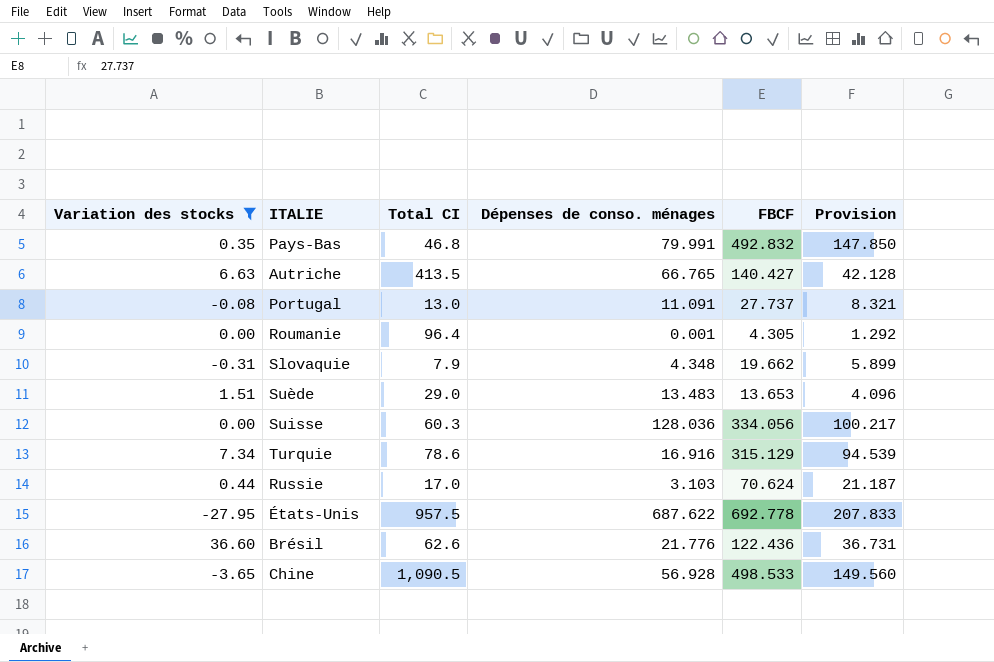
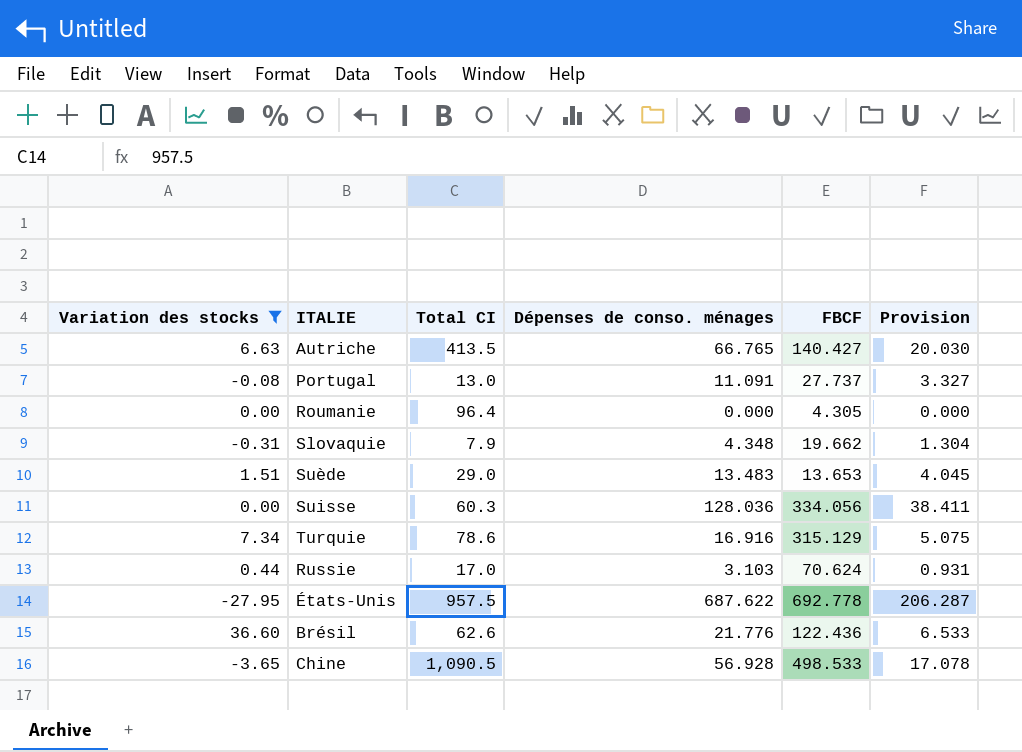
column Provision | formula: [FBCF] * 0.3 -> [Dépenses de conso. ménages] * 0.3
row Pays-Bas: 0.35 | 46.8 | 79.991 | 492.832 | 147.850 -> none
Roumanie | Dépenses de conso. ménages: 0.001 -> 0.000

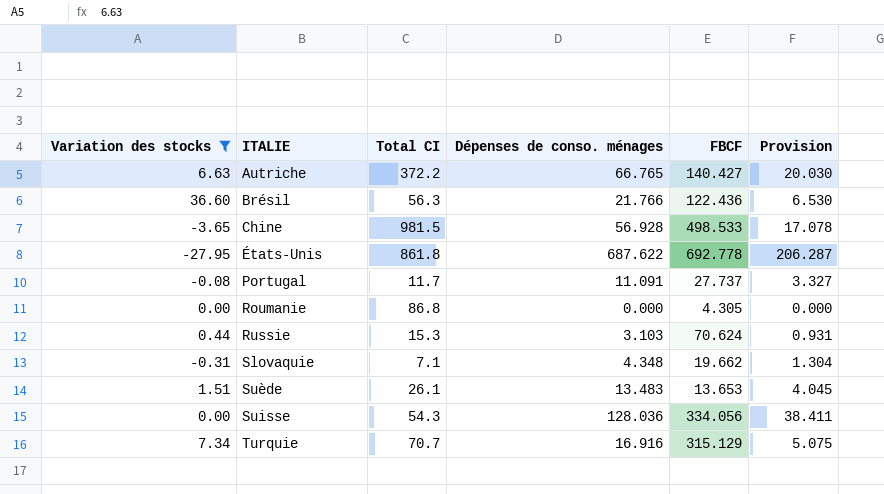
row order: none -> ITALIE ascending
Autriche | Total CI: 413.5 -> 372.2
Brésil | Total CI: 62.6 -> 56.3
Brésil | Dépenses de conso. ménages: 21.776 -> 21.766
Brésil | Provision: 6.533 -> 6.530
Chine | Total CI: 1,090.5 -> 981.5
États-Unis | Total CI: 957.5 -> 861.8
Portugal | Total CI: 13.0 -> 11.7
Roumanie | Total CI: 96.4 -> 86.8
Russie | Total CI: 17.0 -> 15.3
Slovaquie | Total CI: 7.9 -> 7.1
Suède | Total CI: 29.0 -> 26.1
Suisse | Total CI: 60.3 -> 54.3
Turquie | Total CI: 78.6 -> 70.7

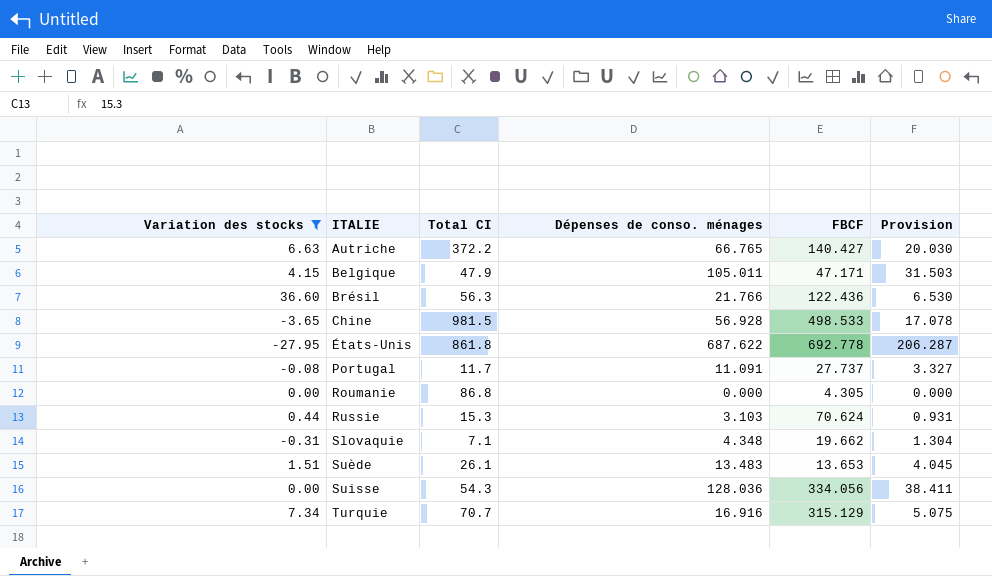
row Belgique: none -> 4.15 | 47.9 | 105.011 | 47.171 | 31.503

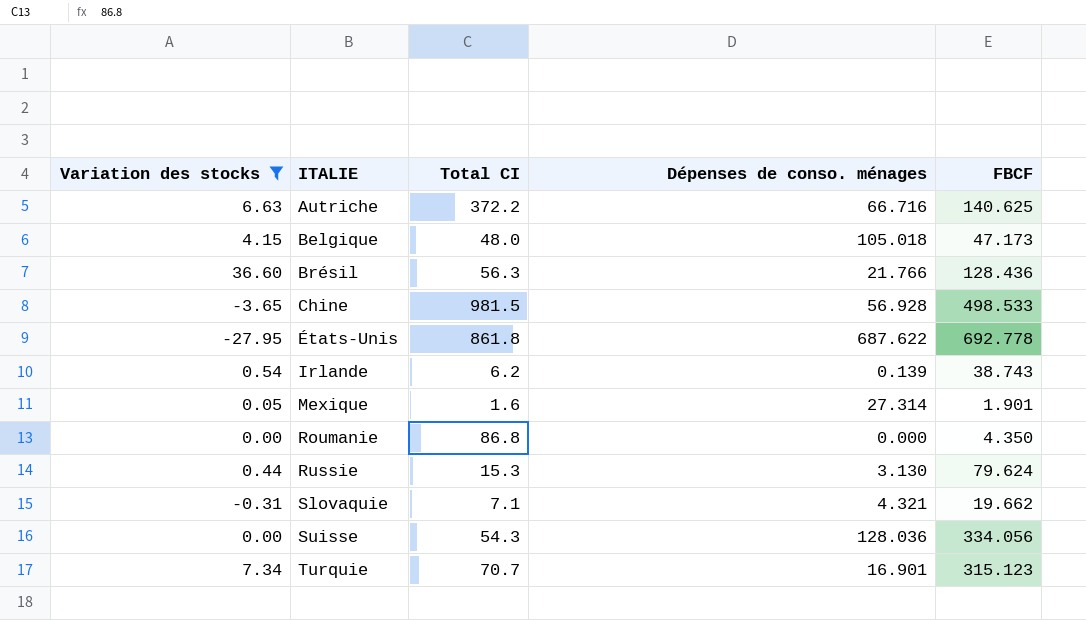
column Provision | formula: [Dépenses de conso. ménages] * 0.3 -> none
row Portugal: -0.08 | 11.7 | 11.091 | 27.737 | 3.327 -> none
row Suède: 1.51 | 26.1 | 13.483 | 13.653 | 4.045 -> none
Autriche | Dépenses de conso. ménages: 66.765 -> 66.716
Autriche | FBCF: 140.427 -> 140.625
Belgique | Total CI: 47.9 -> 48.0
Belgique | Dépenses de conso. ménages: 105.011 -> 105.018
Belgique | FBCF: 47.171 -> 47.173
Brésil | FBCF: 122.436 -> 128.436
row Irlande: none -> 0.54 | 6.2 | 0.139 | 38.743
row Mexique: none -> 0.05 | 1.6 | 27.314 | 1.901
Roumanie | FBCF: 4.305 -> 4.350
Russie | Dépenses de conso. ménages: 3.103 -> 3.130
Russie | FBCF: 70.624 -> 79.624
Slovaquie | Dépenses de conso. ménages: 4.348 -> 4.321
Turquie | Dépenses de conso. ménages: 16.916 -> 16.901
Turquie | FBCF: 315.129 -> 315.123

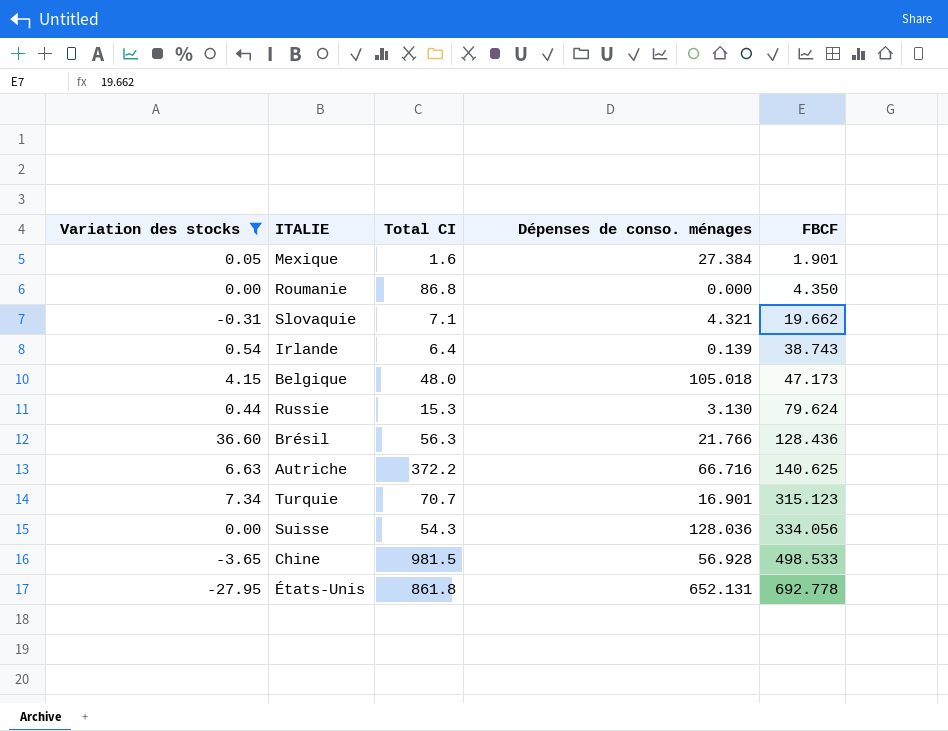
row order: ITALIE ascending -> FBCF ascending
Mexique | Dépenses de conso. ménages: 27.314 -> 27.384
Irlande | Total CI: 6.2 -> 6.4
États-Unis | Dépenses de conso. ménages: 687.622 -> 652.131

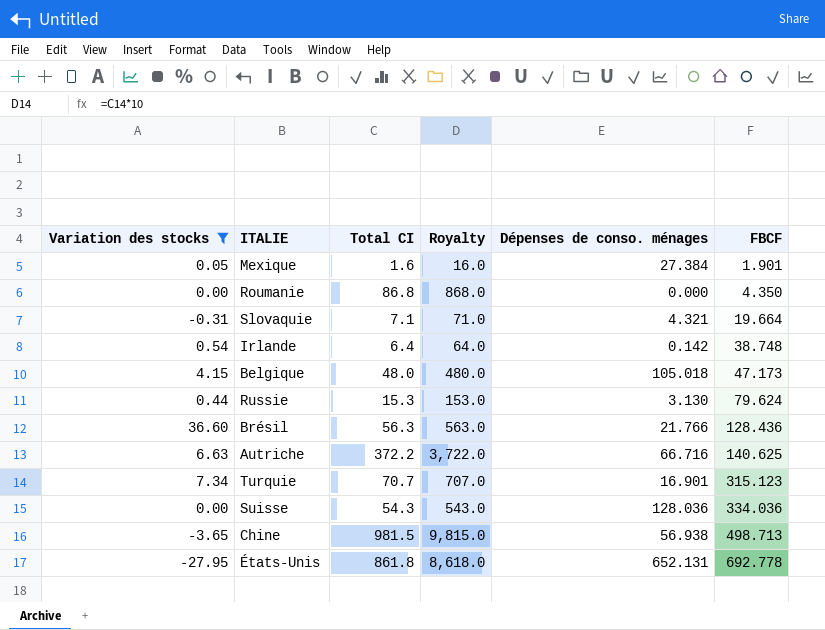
column Royalty | formula: none -> [Total CI] * 10
Slovaquie | FBCF: 19.662 -> 19.664
Irlande | Dépenses de conso. ménages: 0.139 -> 0.142
Irlande | FBCF: 38.743 -> 38.748
Suisse | FBCF: 334.056 -> 334.036
Chine | Dépenses de conso. ménages: 56.928 -> 56.938
Chine | FBCF: 498.533 -> 498.713

